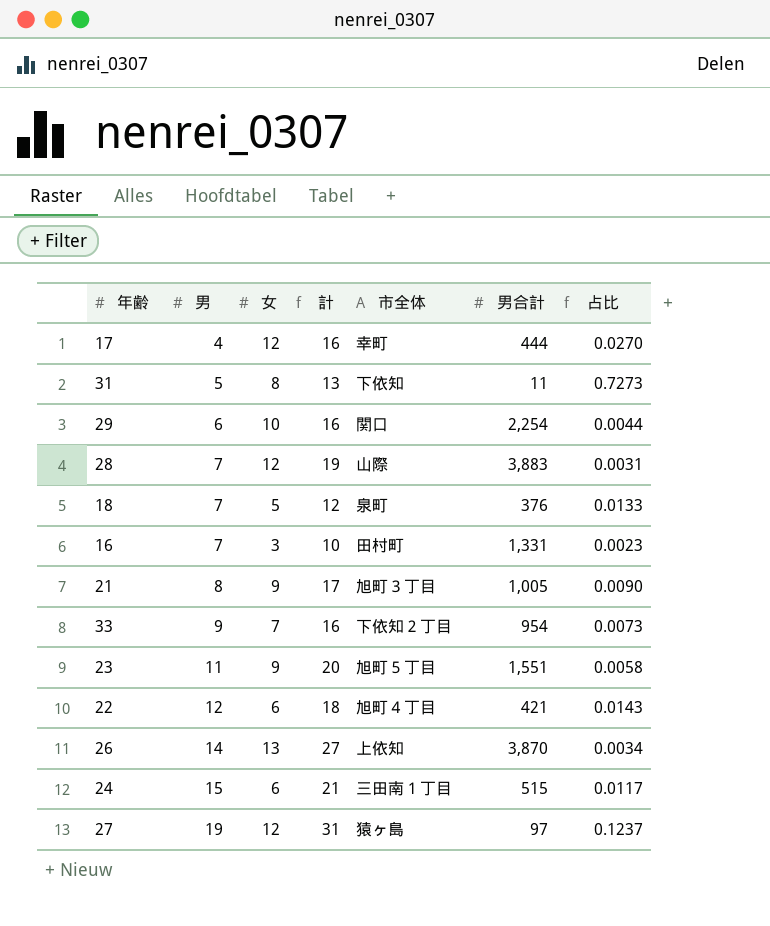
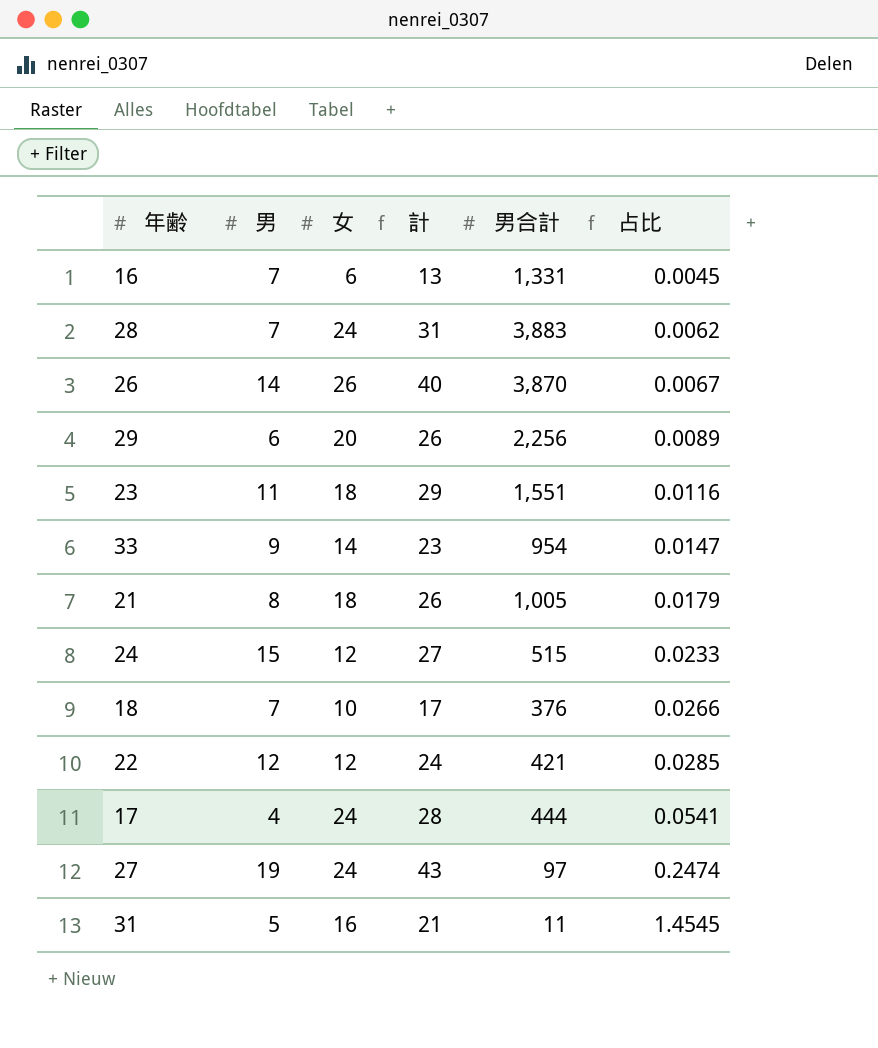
row order: 男 ascending -> 占比 ascending
column 市全体 | position: 5 -> none
16 | 女: 3 -> 6
16 | 計: 10 -> 13
16 | 占比: 0.0023 -> 0.0045
28 | 女: 12 -> 24
28 | 計: 19 -> 31
28 | 占比: 0.0031 -> 0.0062
26 | 女: 13 -> 26
26 | 計: 27 -> 40
26 | 占比: 0.0034 -> 0.0067
29 | 女: 10 -> 20
29 | 計: 16 -> 26
29 | 男合計: 2,254 -> 2,256
29 | 占比: 0.0044 -> 0.0089
23 | 女: 9 -> 18
23 | 計: 20 -> 29
23 | 占比: 0.0058 -> 0.0116
33 | 女: 7 -> 14
33 | 計: 16 -> 23
33 | 占比: 0.0073 -> 0.0147
21 | 女: 9 -> 18
21 | 計: 17 -> 26
21 | 占比: 0.0090 -> 0.0179
24 | 女: 6 -> 12
24 | 計: 21 -> 27
24 | 占比: 0.0117 -> 0.0233
18 | 女: 5 -> 10
18 | 計: 12 -> 17
18 | 占比: 0.0133 -> 0.0266
22 | 女: 6 -> 12
22 | 計: 18 -> 24
22 | 占比: 0.0143 -> 0.0285
17 | 女: 12 -> 24
17 | 計: 16 -> 28
17 | 占比: 0.0270 -> 0.0541
27 | 女: 12 -> 24
27 | 計: 31 -> 43
27 | 占比: 0.1237 -> 0.2474
31 | 女: 8 -> 16
31 | 計: 13 -> 21
31 | 占比: 0.7273 -> 1.4545

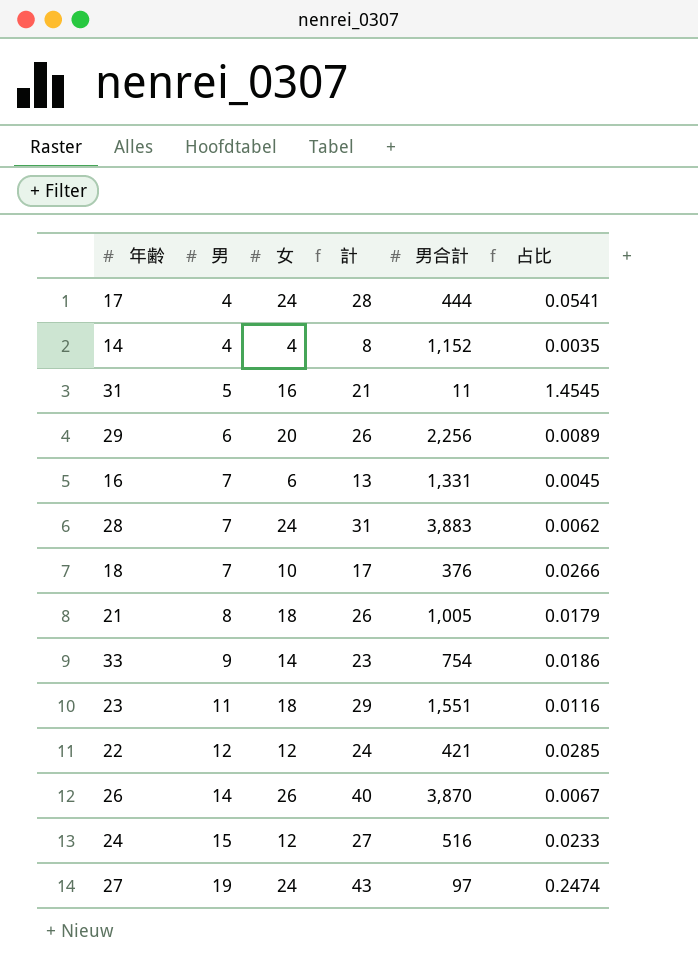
row order: 占比 ascending -> 男 ascending
row 14: none -> 4 | 4 | 8 | 1,152 | 0.0035
33 | 男合計: 954 -> 754
33 | 占比: 0.0147 -> 0.0186
24 | 男合計: 515 -> 516

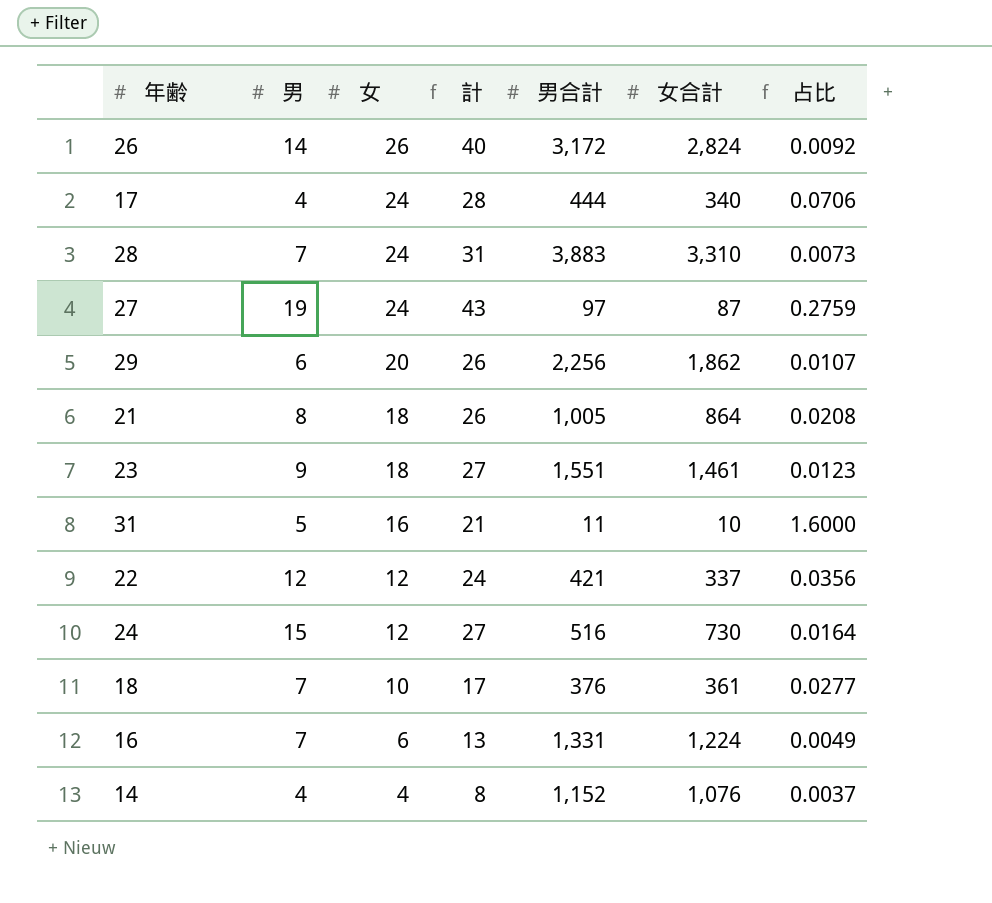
row order: 男 ascending -> 女 descending
column 女合計 | position: none -> 6
column 占比 | formula: [女] / [男合計] -> [女] / [女合計]
row 33: 9 | 14 | 23 | 754 | 0.0186 -> none
26 | 男合計: 3,870 -> 3,172
23 | 男: 11 -> 9
23 | 計: 29 -> 27

